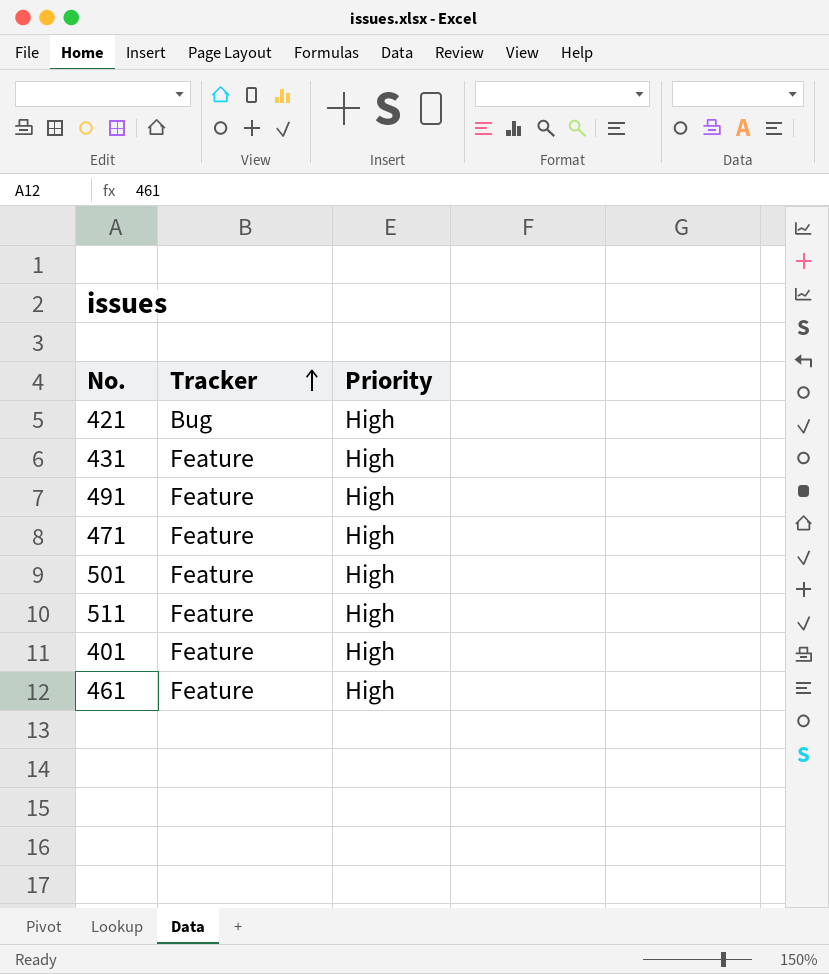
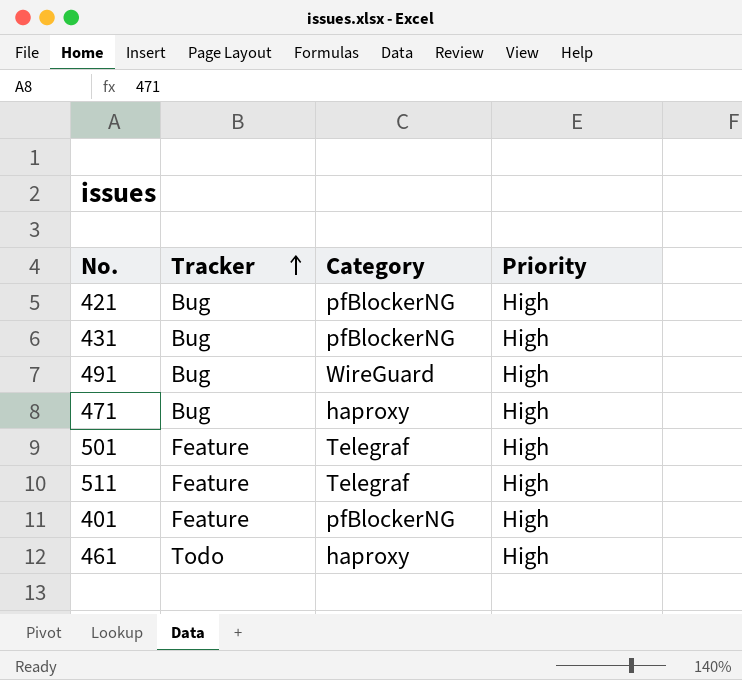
column Category | position: none -> 3
431 | Tracker: Feature -> Bug
491 | Tracker: Feature -> Bug
471 | Tracker: Feature -> Bug
461 | Tracker: Feature -> Todo

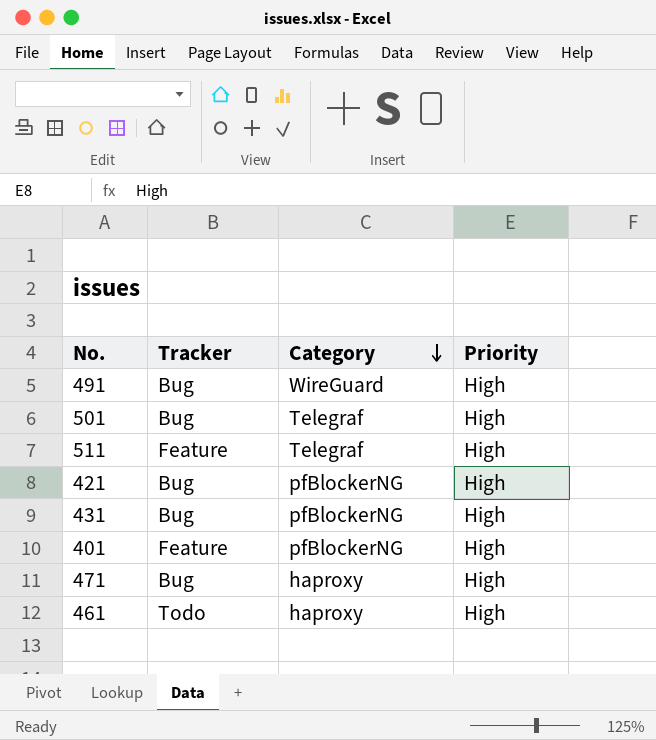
row order: Tracker ascending -> Category descending
501 | Tracker: Feature -> Bug

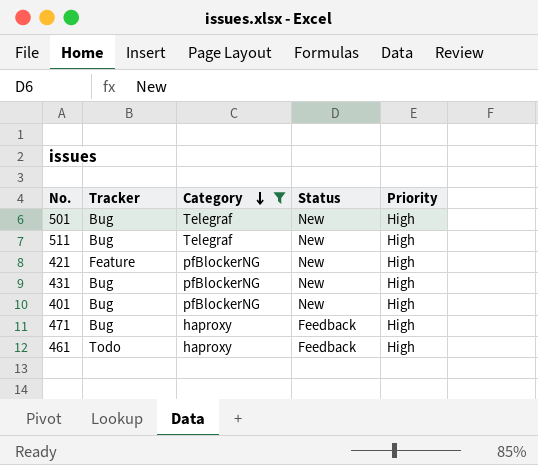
filter: none -> Category != WireGuard
column Status | position: none -> 4
511 | Tracker: Feature -> Bug
421 | Tracker: Bug -> Feature
401 | Tracker: Feature -> Bug

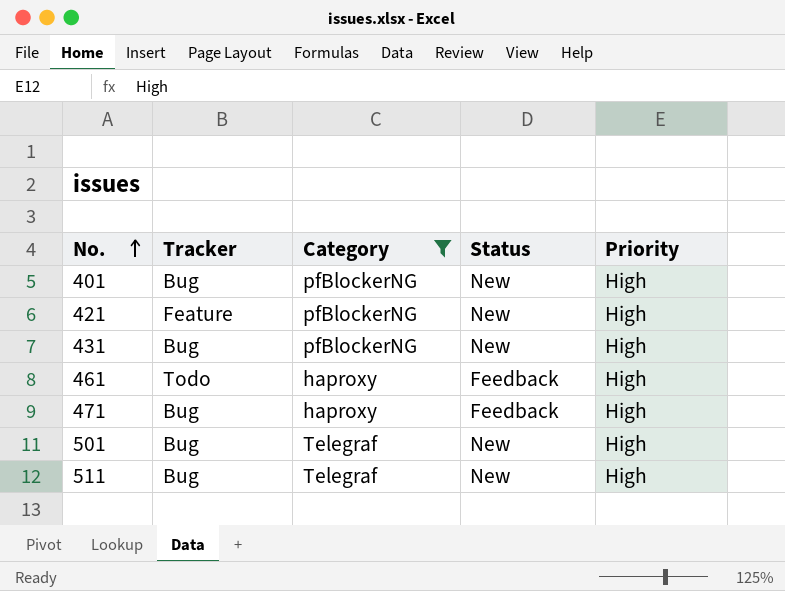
row order: Category descending -> No. ascending

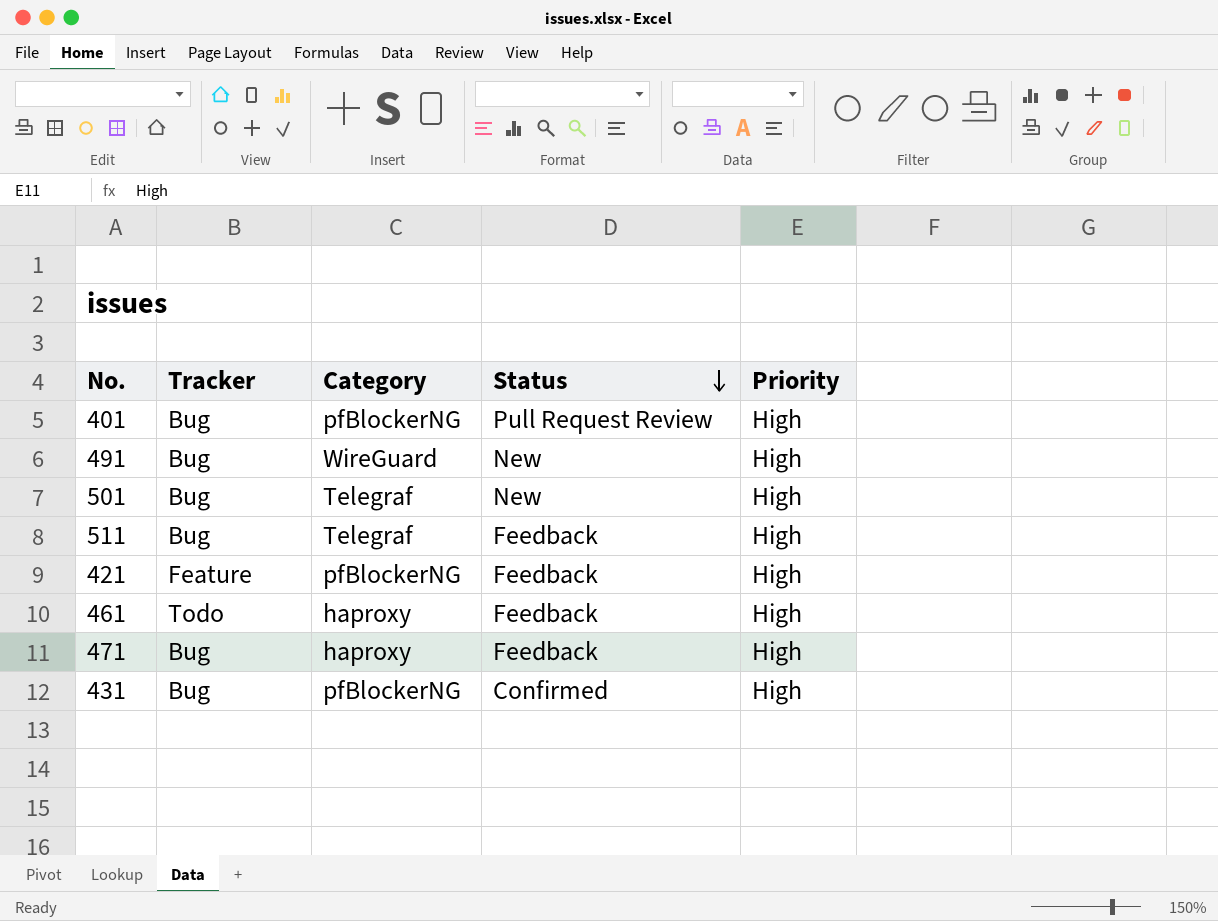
filter: Category != WireGuard -> none
row order: No. ascending -> Status descending
401 | Status: New -> Pull Request Review
511 | Status: New -> Feedback
421 | Status: New -> Feedback
431 | Status: New -> Confirmed

